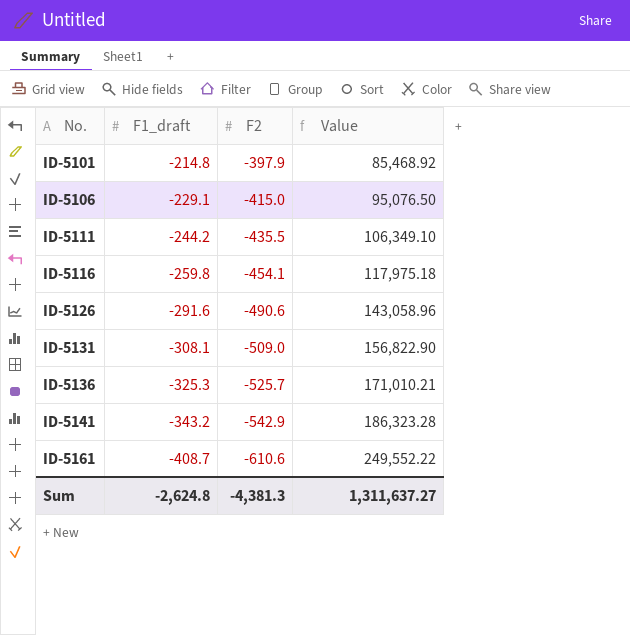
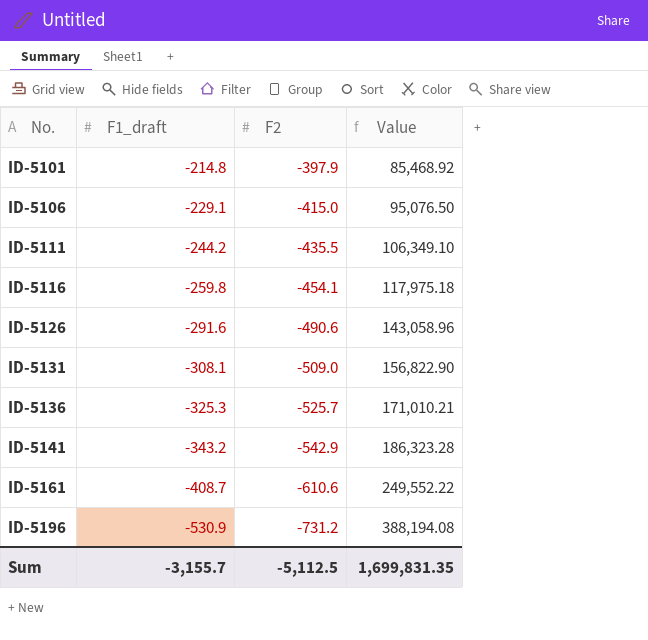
row ID-5196: none -> -530.9 | -731.2 | 388,194.08
Sum | F1_draft: -2,624.8 -> -3,155.7
Sum | F2: -4,381.3 -> -5,112.5
Sum | Value: 1,311,637.27 -> 1,699,831.35

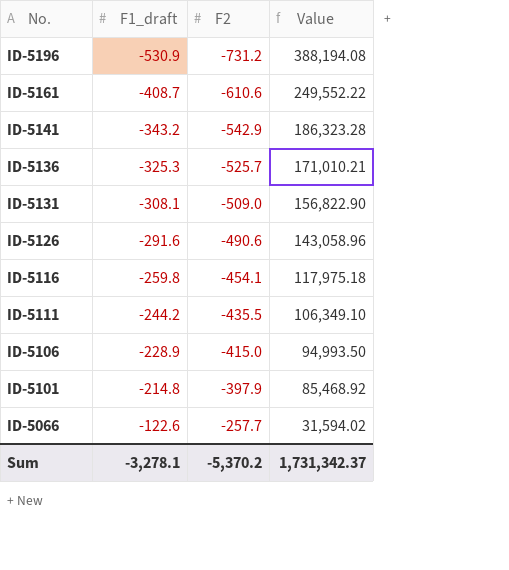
row order: No. ascending -> No. descending
ID-5106 | F1_draft: -229.1 -> -228.9
ID-5106 | Value: 95,076.50 -> 94,993.50
row ID-5066: none -> -122.6 | -257.7 | 31,594.02
Sum | F1_draft: -3,155.7 -> -3,278.1
Sum | F2: -5,112.5 -> -5,370.2
Sum | Value: 1,699,831.35 -> 1,731,342.37

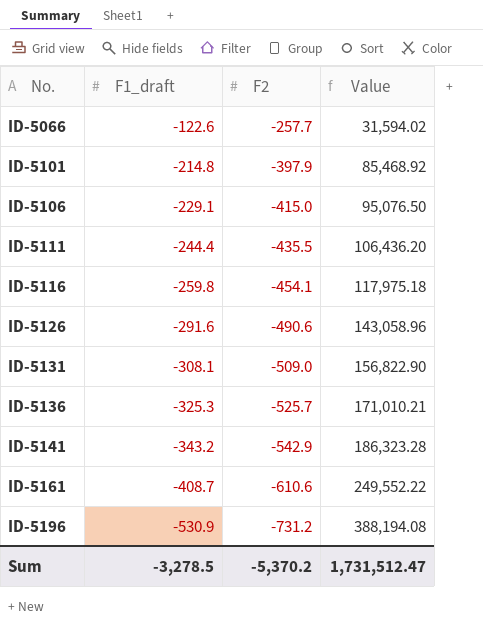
row order: No. descending -> No. ascending
ID-5106 | F1_draft: -228.9 -> -229.1
ID-5106 | Value: 94,993.50 -> 95,076.50
ID-5111 | F1_draft: -244.2 -> -244.4
ID-5111 | Value: 106,349.10 -> 106,436.20
Sum | F1_draft: -3,278.1 -> -3,278.5
Sum | Value: 1,731,342.37 -> 1,731,512.47

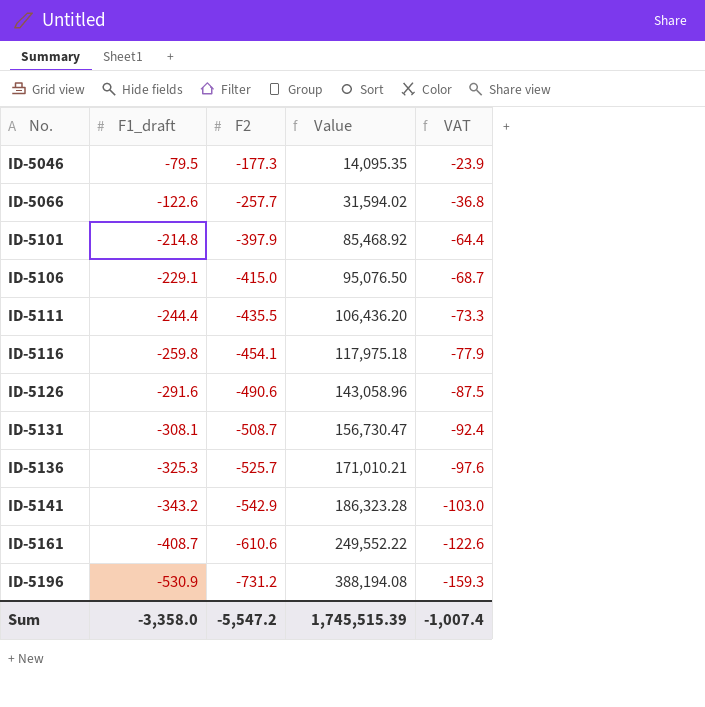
column VAT | formula: none -> [F1_draft] * 0.3
row ID-5046: none -> -79.5 | -177.3 | 14,095.35 | -23.9
ID-5131 | F2: -509.0 -> -508.7
ID-5131 | Value: 156,822.90 -> 156,730.47
Sum | F1_draft: -3,278.5 -> -3,358.0
Sum | F2: -5,370.2 -> -5,547.2
Sum | Value: 1,731,512.47 -> 1,745,515.39

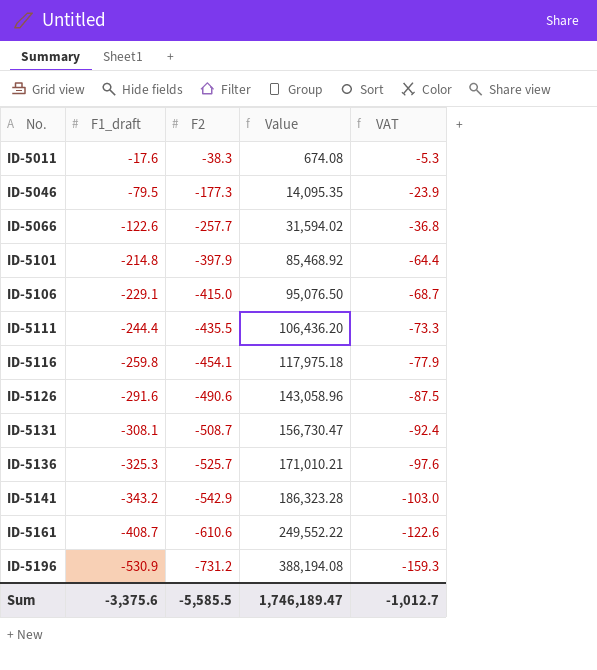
row ID-5011: none -> -17.6 | -38.3 | 674.08 | -5.3
Sum | F1_draft: -3,358.0 -> -3,375.6
Sum | F2: -5,547.2 -> -5,585.5
Sum | Value: 1,745,515.39 -> 1,746,189.47
Sum | VAT: -1,007.4 -> -1,012.7

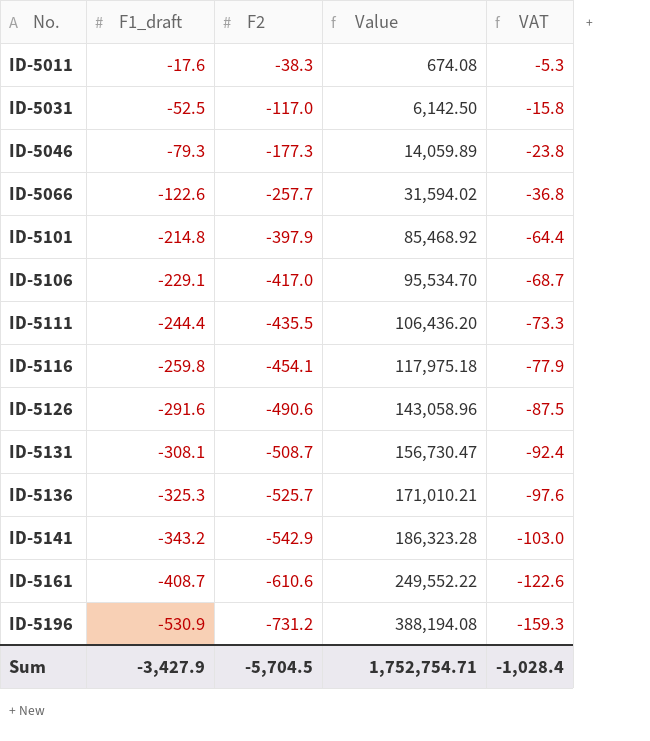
row ID-5031: none -> -52.5 | -117.0 | 6,142.50 | -15.8
ID-5046 | F1_draft: -79.5 -> -79.3
ID-5046 | Value: 14,095.35 -> 14,059.89
ID-5046 | VAT: -23.9 -> -23.8
ID-5106 | F2: -415.0 -> -417.0
ID-5106 | Value: 95,076.50 -> 95,534.70
Sum | F1_draft: -3,375.6 -> -3,427.9
Sum | F2: -5,585.5 -> -5,704.5
Sum | Value: 1,746,189.47 -> 1,752,754.71
Sum | VAT: -1,012.7 -> -1,028.4

